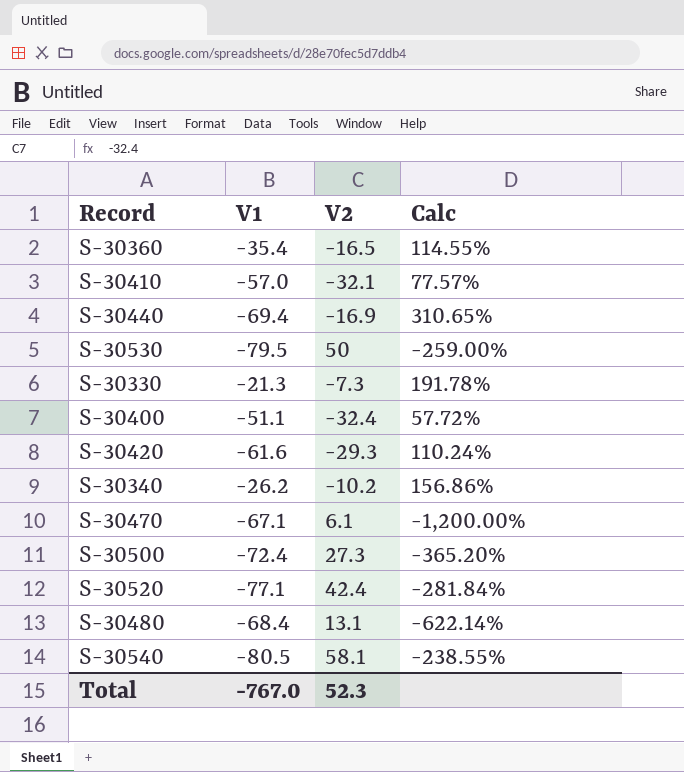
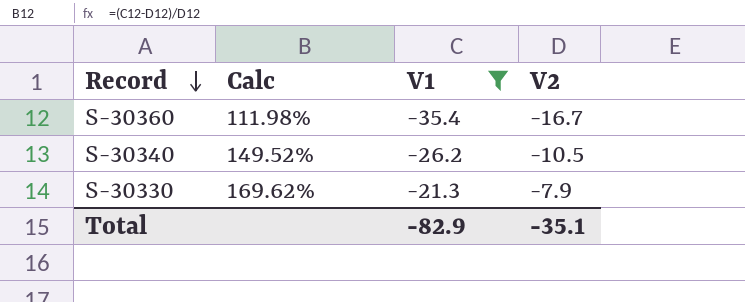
filter: none -> V1 >= -35.4
row order: none -> Record descending
column Calc | position: 4 -> 2
S-30360 | Calc: 114.55% -> 111.98%
S-30360 | V2: -16.5 -> -16.7
S-30340 | Calc: 156.86% -> 149.52%
S-30340 | V2: -10.2 -> -10.5
S-30330 | Calc: 191.78% -> 169.62%
S-30330 | V2: -7.3 -> -7.9
Total | V1: -767.0 -> -82.9
Total | V2: 52.3 -> -35.1

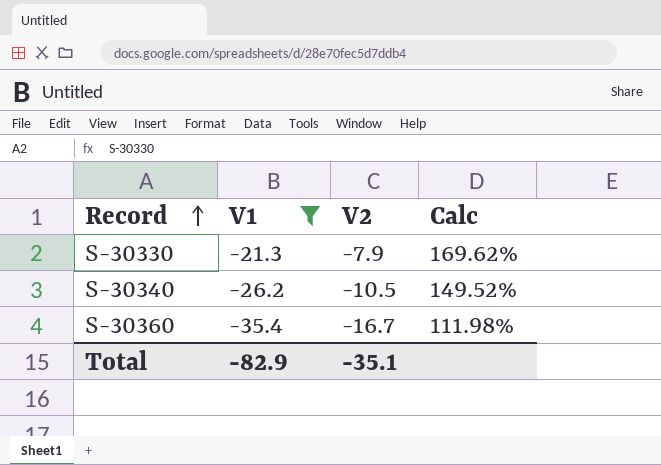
row order: Record descending -> Record ascending
column Calc | position: 2 -> 4

